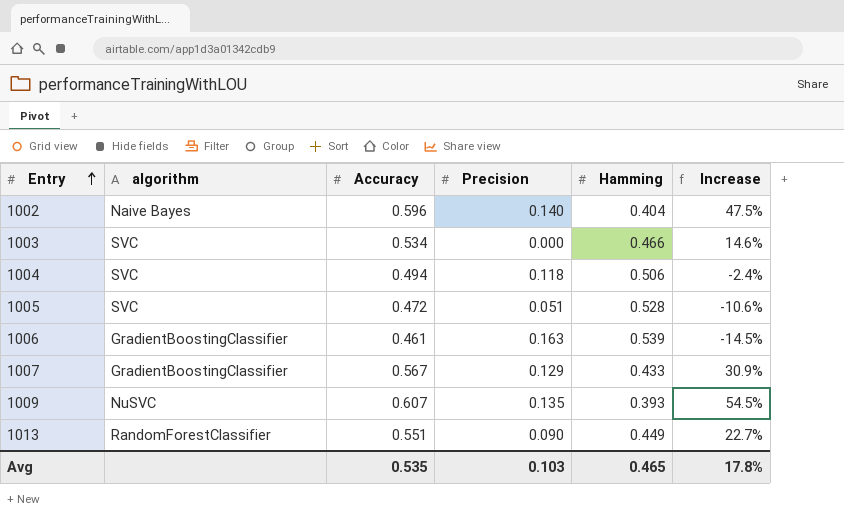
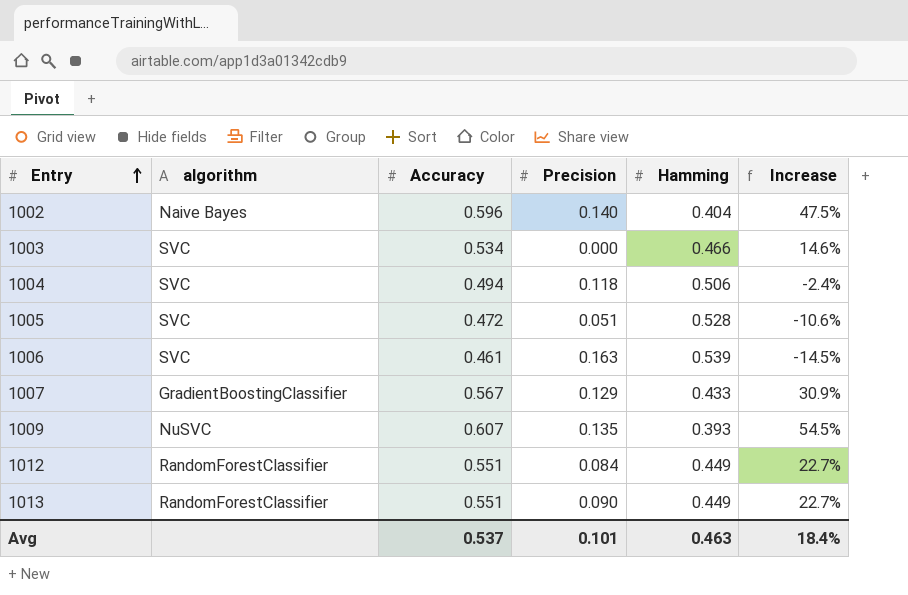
1006 | algorithm: GradientBoostingClassifier -> SVC
row 1012: none -> RandomForestClassifier | 0.551 | 0.084 | 0.449 | 22.7%
Avg | Accuracy: 0.535 -> 0.537
Avg | Precision: 0.103 -> 0.101
Avg | Hamming: 0.465 -> 0.463
Avg | Increase: 17.8% -> 18.4%

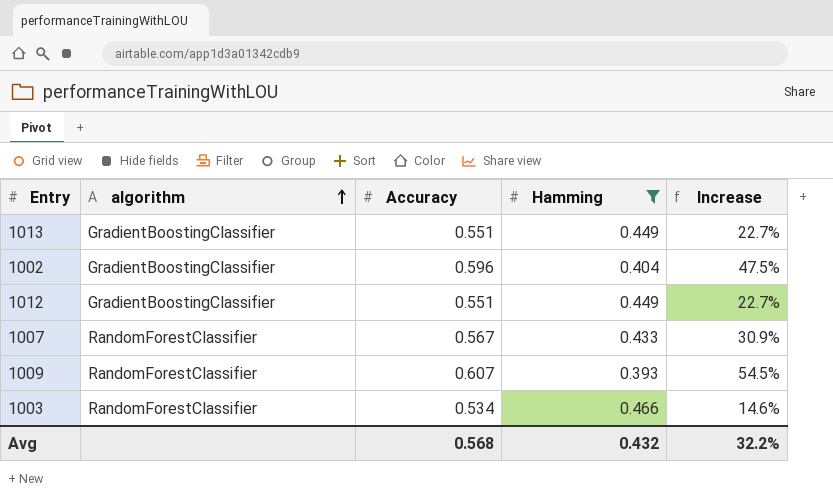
filter: none -> Hamming <= 0.466
row order: Entry ascending -> algorithm ascending
column Precision | position: 4 -> none
1013 | algorithm: RandomForestClassifier -> GradientBoostingClassifier
1002 | algorithm: Naive Bayes -> GradientBoostingClassifier
1012 | algorithm: RandomForestClassifier -> GradientBoostingClassifier
1007 | algorithm: GradientBoostingClassifier -> RandomForestClassifier
1009 | algorithm: NuSVC -> RandomForestClassifier
1003 | algorithm: SVC -> RandomForestClassifier
Avg | Accuracy: 0.537 -> 0.568
Avg | Hamming: 0.463 -> 0.432
Avg | Increase: 18.4% -> 32.2%

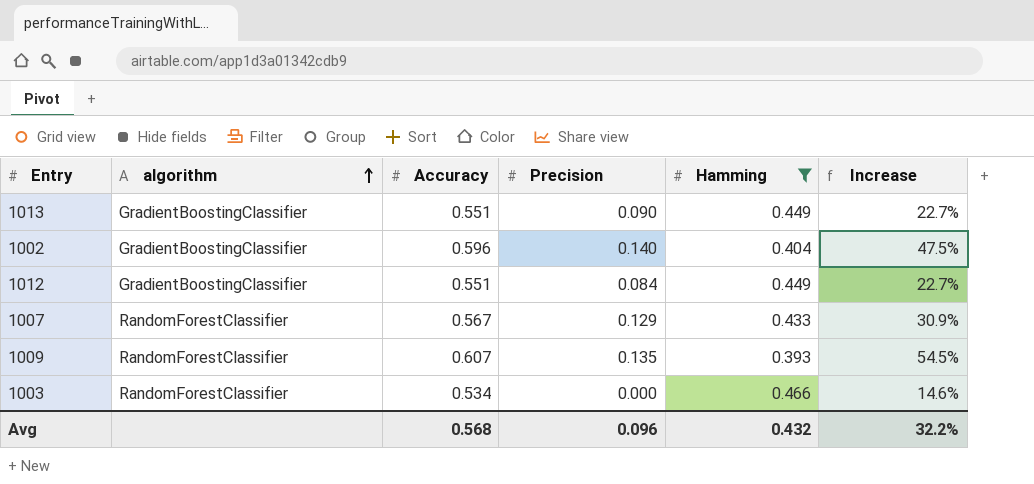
column Precision | position: none -> 4

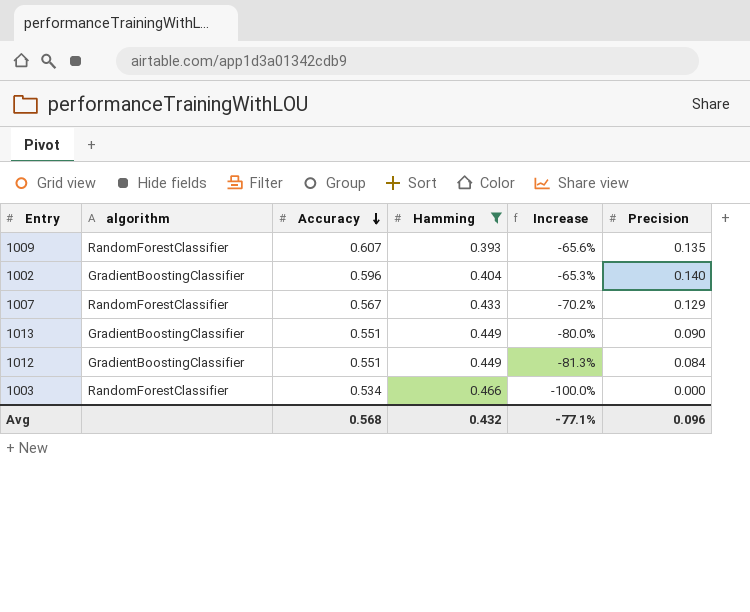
row order: algorithm ascending -> Accuracy descending
column Increase | formula: ([Accuracy] - [Hamming]) / [Hamming] -> ([Precision] - [Hamming]) / [Hamming]
column Precision | position: 4 -> 6
Avg | Increase: 32.2% -> -77.1%

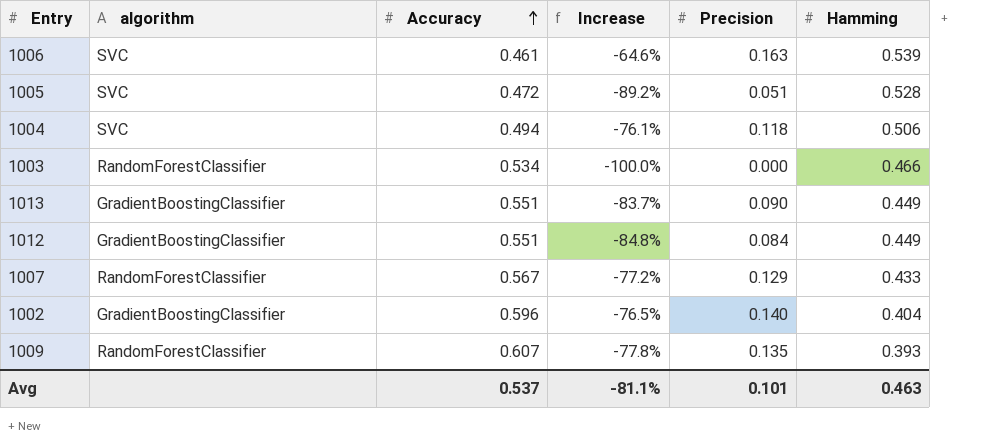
filter: Hamming <= 0.466 -> none
row order: Accuracy descending -> Accuracy ascending
column Increase | formula: ([Precision] - [Hamming]) / [Hamming] -> ([Precision] - [Accuracy]) / [Accuracy]
column Hamming | position: 4 -> 6
Avg | Accuracy: 0.568 -> 0.537
Avg | Increase: -77.1% -> -81.1%
Avg | Precision: 0.096 -> 0.101
Avg | Hamming: 0.432 -> 0.463

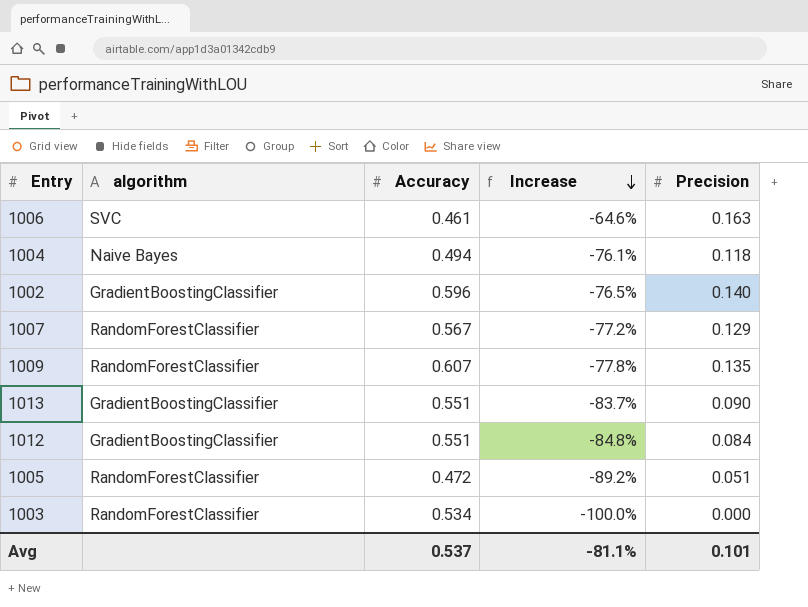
row order: Accuracy ascending -> Increase descending
column Hamming | position: 6 -> none
1004 | algorithm: SVC -> Naive Bayes
1005 | algorithm: SVC -> RandomForestClassifier

